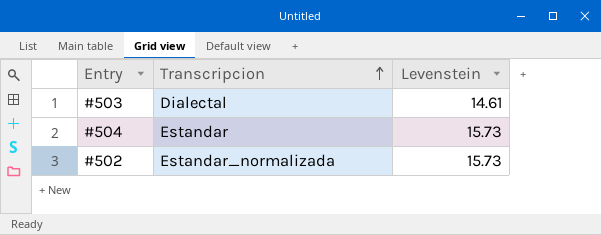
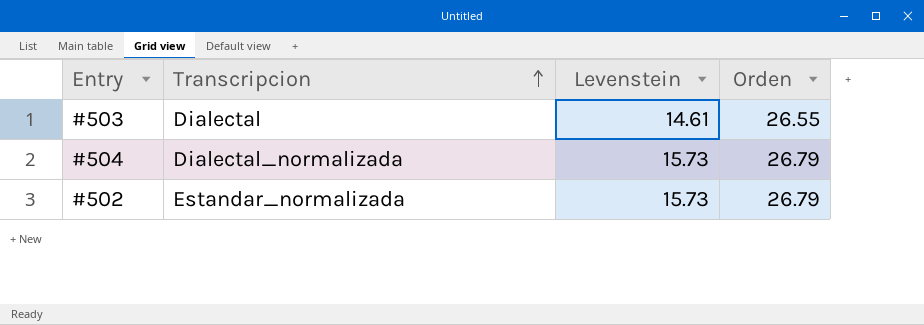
column Orden | position: none -> 4
#504 | Transcripcion: Estandar -> Dialectal_normalizada

